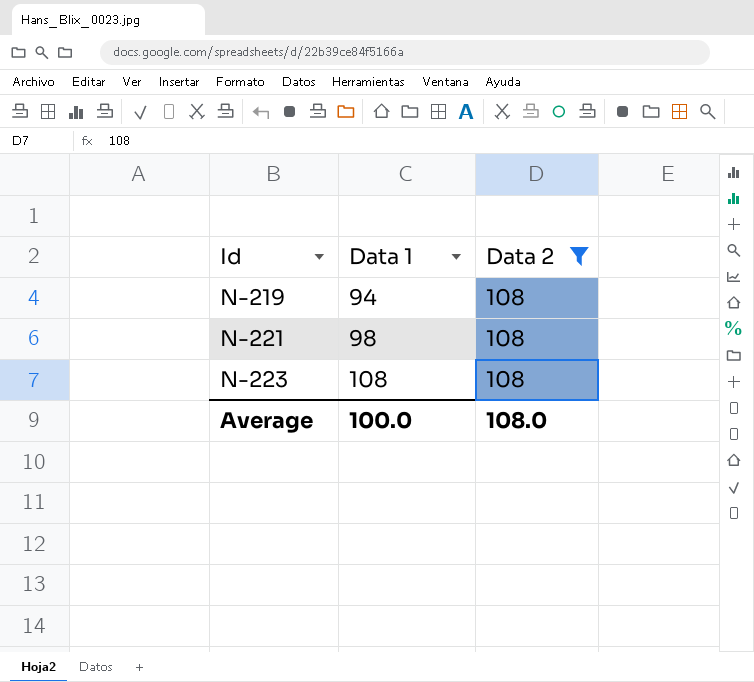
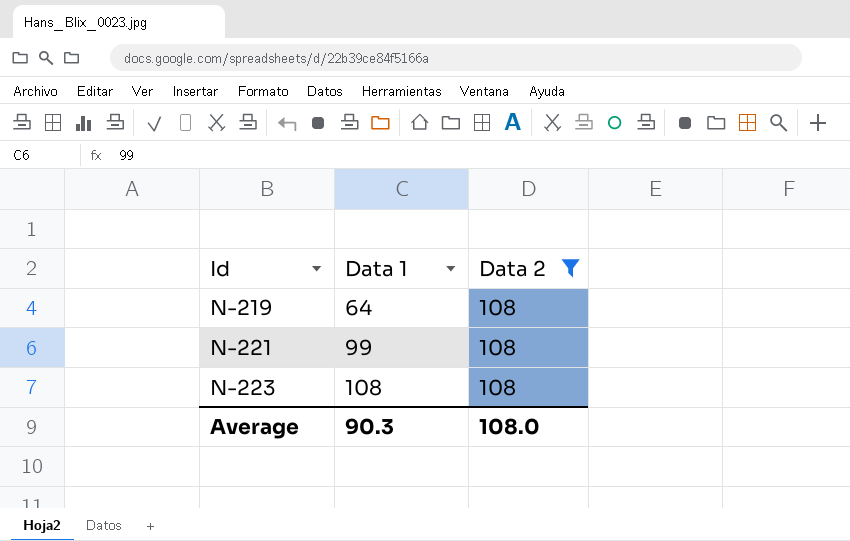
N-219 | Data 1: 94 -> 64
N-221 | Data 1: 98 -> 99
Average | Data 1: 100.0 -> 90.3

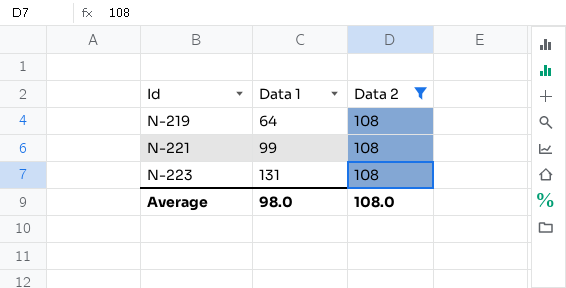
N-223 | Data 1: 108 -> 131
Average | Data 1: 90.3 -> 98.0

